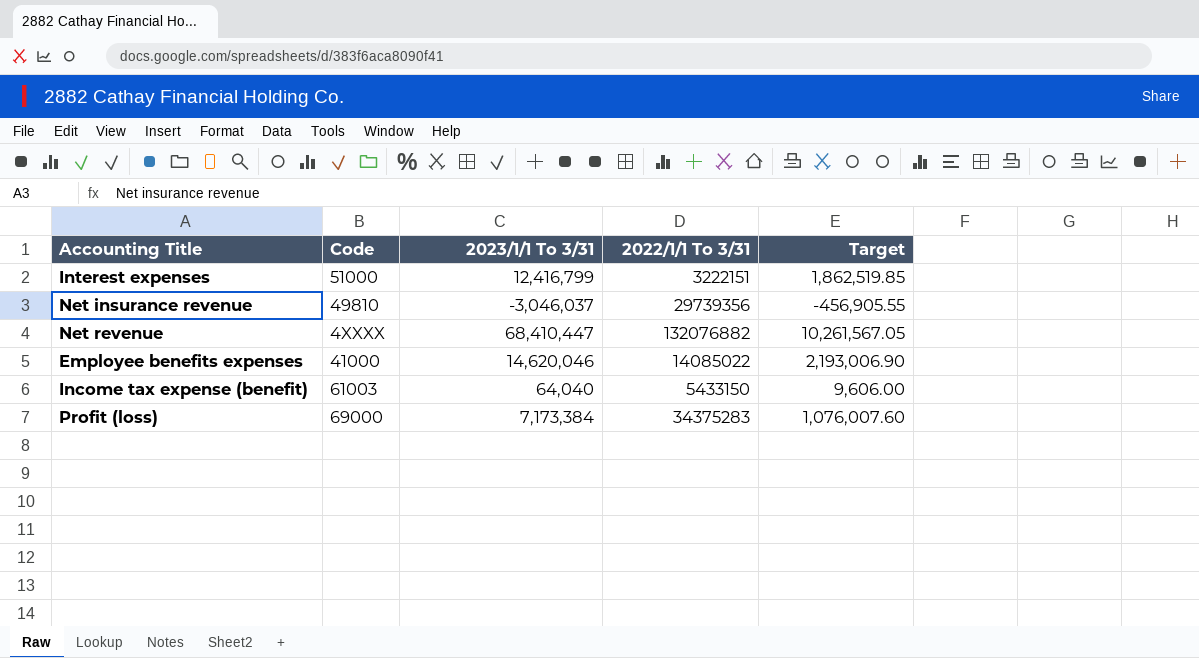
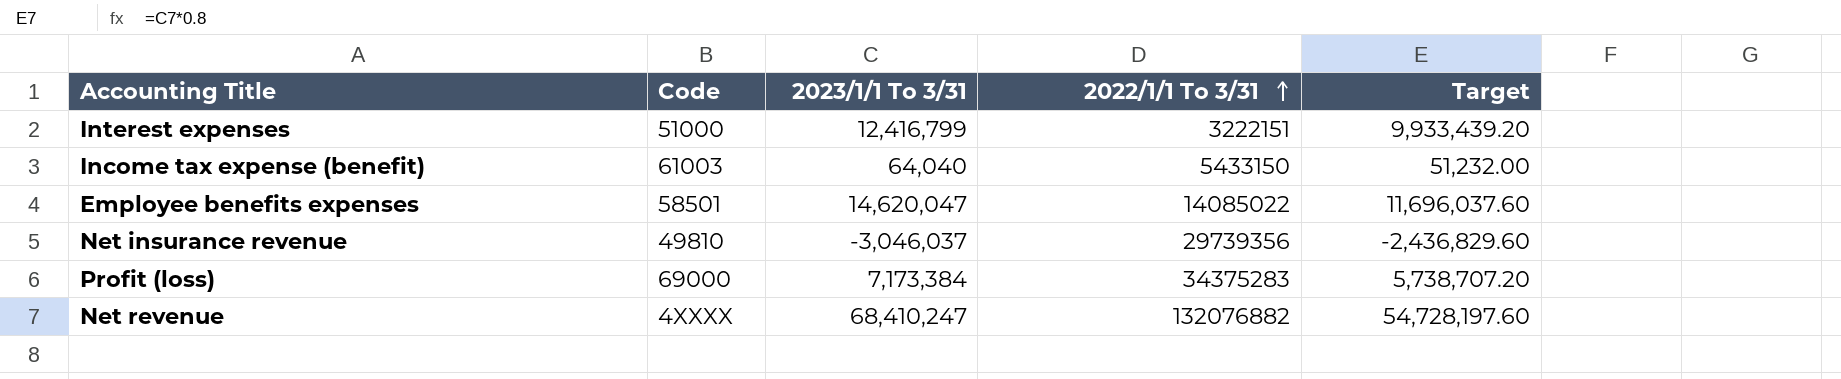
row order: none -> 2022/1/1 To 3/31 ascending
column Target | formula: [2023/1/1 To 3/31] * 0.15 -> [2023/1/1 To 3/31] * 0.8
Employee benefits expenses | Code: 41000 -> 58501
Employee benefits expenses | 2023/1/1 To 3/31: 14,620,046 -> 14,620,047
Net revenue | 2023/1/1 To 3/31: 68,410,447 -> 68,410,247

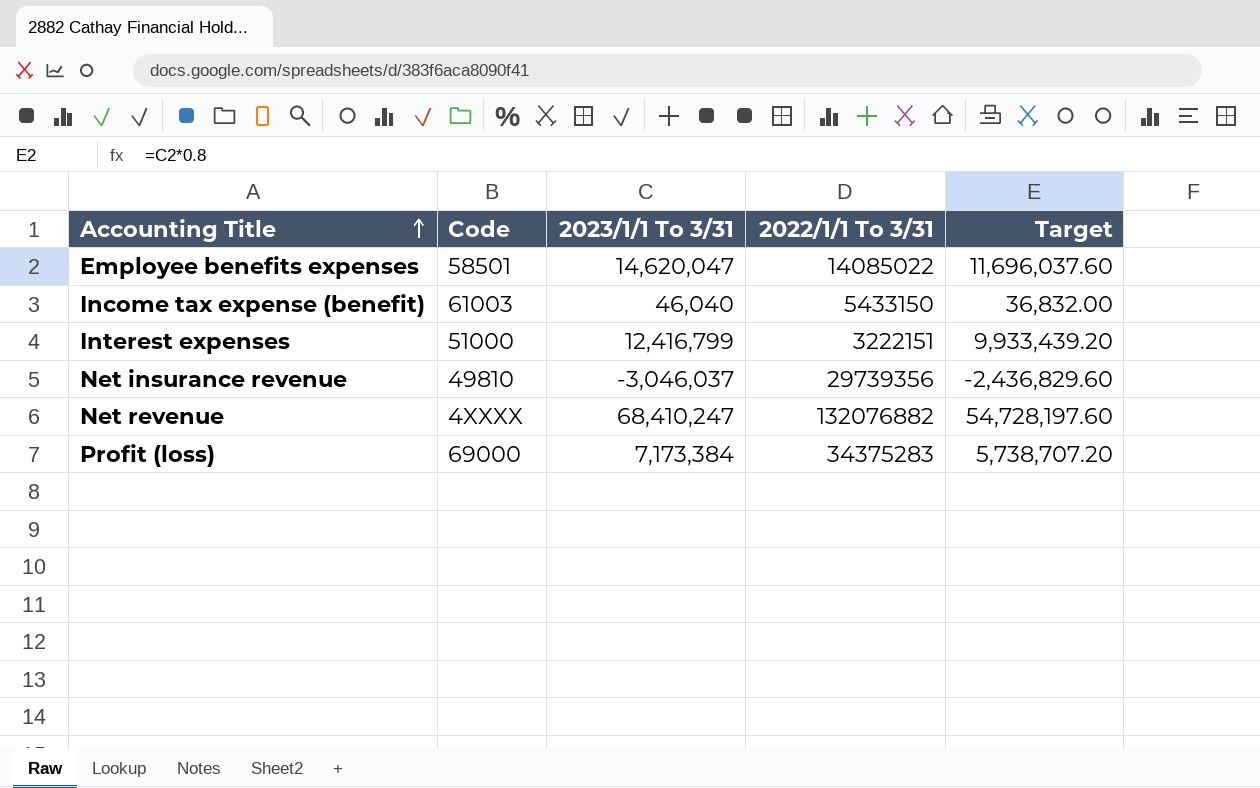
row order: 2022/1/1 To 3/31 ascending -> Accounting Title ascending
Income tax expense (benefit) | 2023/1/1 To 3/31: 64,040 -> 46,040
Income tax expense (benefit) | Target: 51,232.00 -> 36,832.00

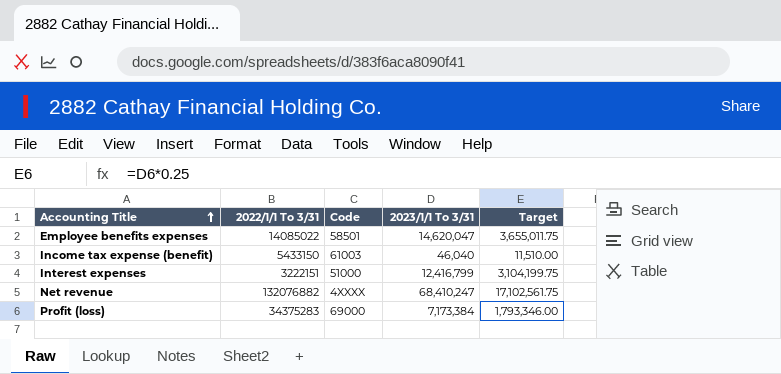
column 2022/1/1 To 3/31 | position: 4 -> 2
column Target | formula: [2023/1/1 To 3/31] * 0.8 -> [2023/1/1 To 3/31] * 0.25
row Net insurance revenue: 49810 | -3,046,037 | 29739356 | -2,436,829.60 -> none

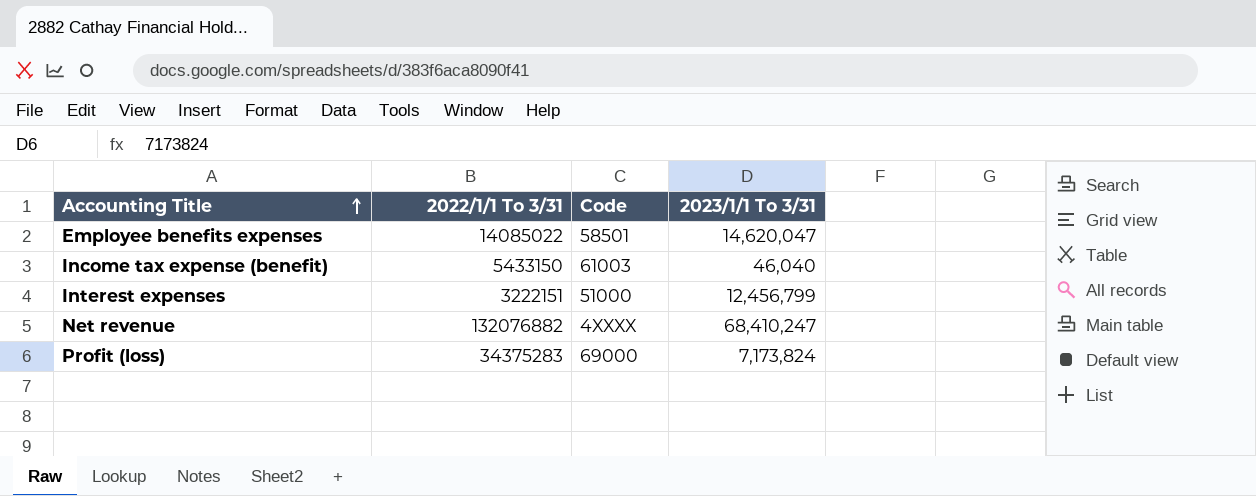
column Target | formula: [2023/1/1 To 3/31] * 0.25 -> none
Interest expenses | 2023/1/1 To 3/31: 12,416,799 -> 12,456,799
Profit (loss) | 2023/1/1 To 3/31: 7,173,384 -> 7,173,824

